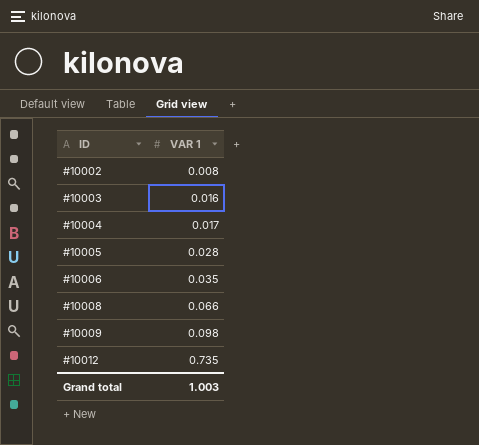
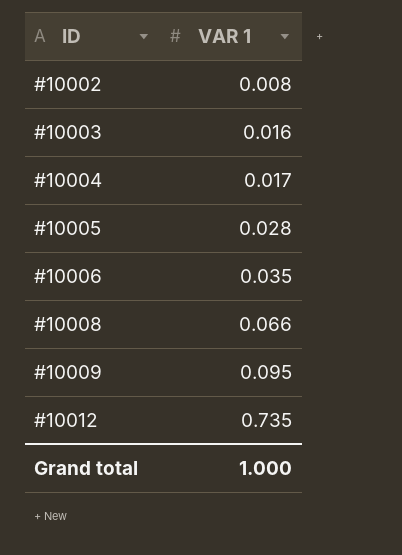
#10009 | VAR 1: 0.098 -> 0.095
Grand total | VAR 1: 1.003 -> 1.000

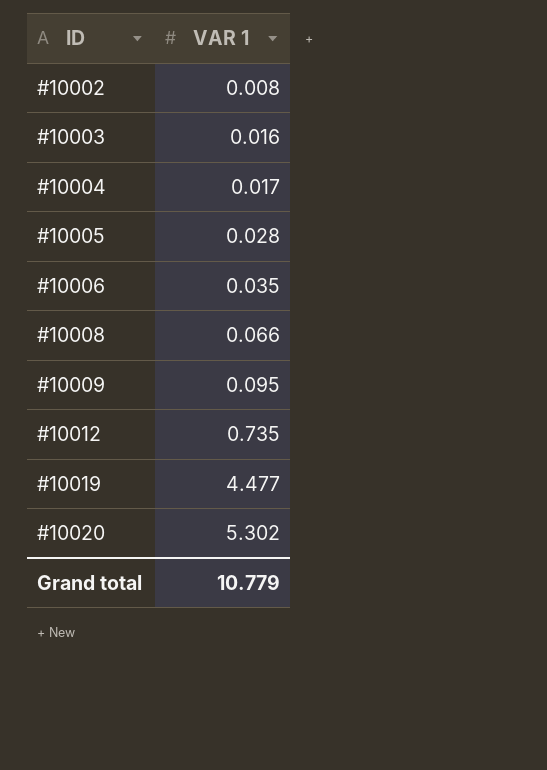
row #10019: none -> 4.477
row #10020: none -> 5.302
Grand total | VAR 1: 1.000 -> 10.779

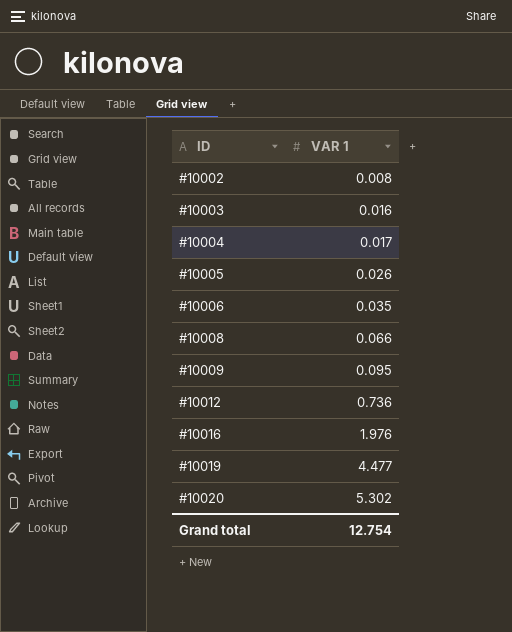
#10005 | VAR 1: 0.028 -> 0.026
#10012 | VAR 1: 0.735 -> 0.736
row #10016: none -> 1.976
Grand total | VAR 1: 10.779 -> 12.754

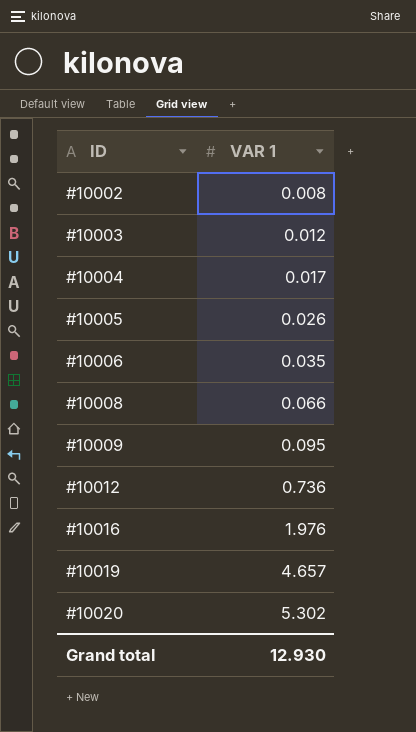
#10003 | VAR 1: 0.016 -> 0.012
#10019 | VAR 1: 4.477 -> 4.657
Grand total | VAR 1: 12.754 -> 12.930

